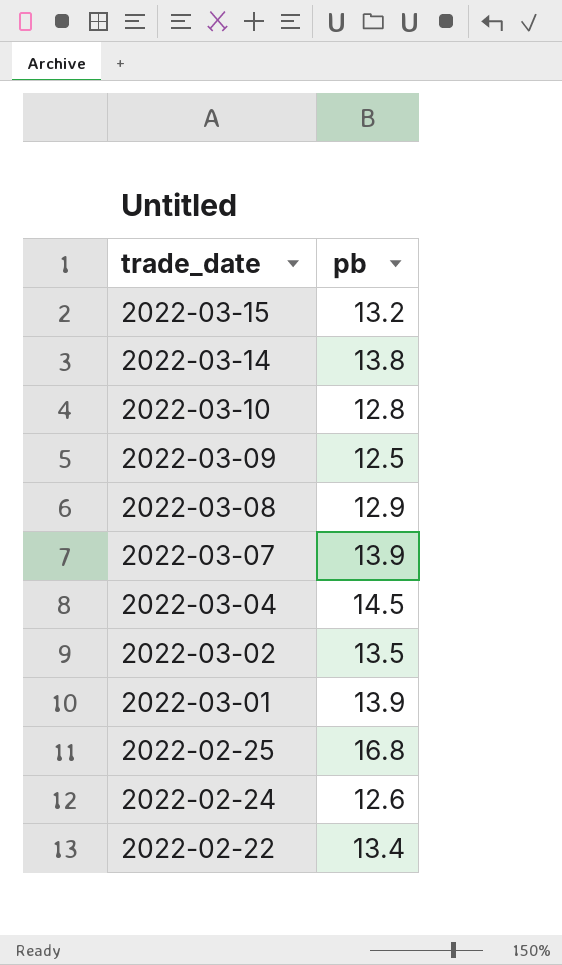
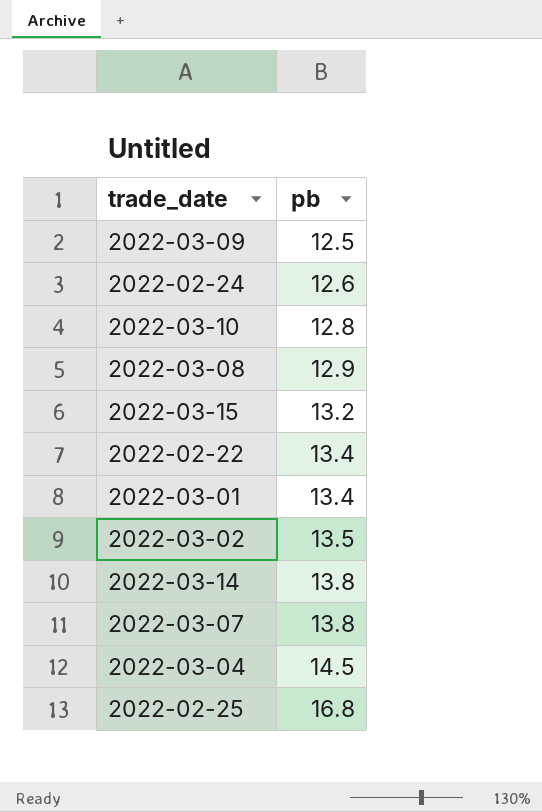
row order: trade_date descending -> pb ascending
2022-03-01 | pb: 13.9 -> 13.4
2022-03-07 | pb: 13.9 -> 13.8

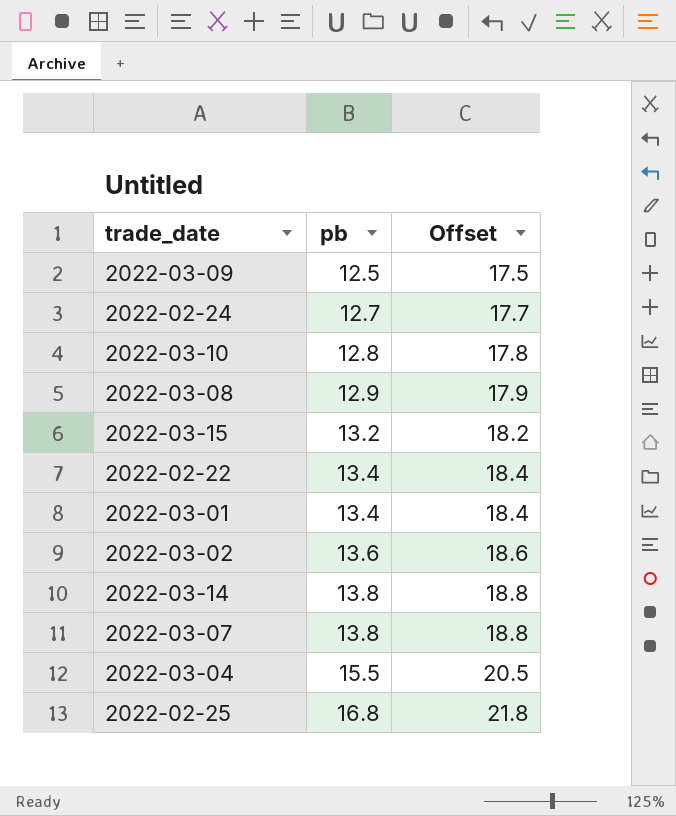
column Offset | formula: none -> [pb] + 5
2022-02-24 | pb: 12.6 -> 12.7
2022-03-02 | pb: 13.5 -> 13.6
2022-03-04 | pb: 14.5 -> 15.5

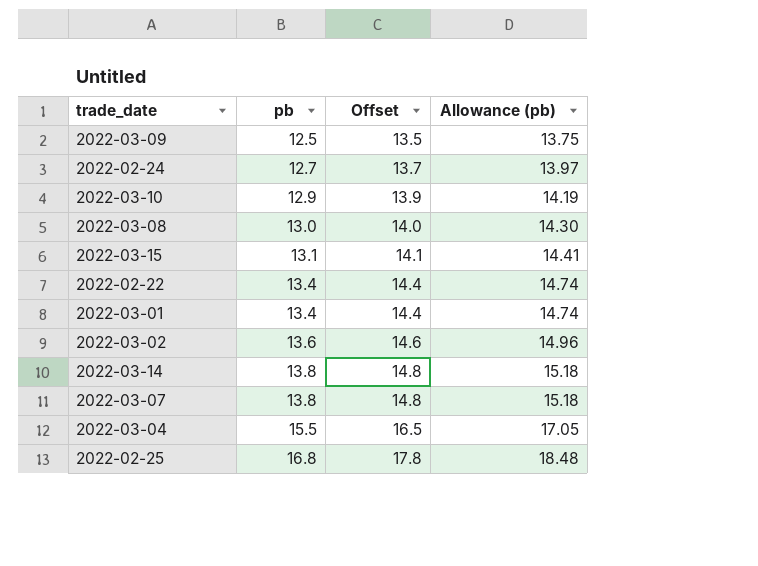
column Offset | formula: [pb] + 5 -> [pb] + 1
column Allowance (pb) | formula: none -> [pb] * 1.1
2022-03-10 | pb: 12.8 -> 12.9
2022-03-08 | pb: 12.9 -> 13.0
2022-03-15 | pb: 13.2 -> 13.1

